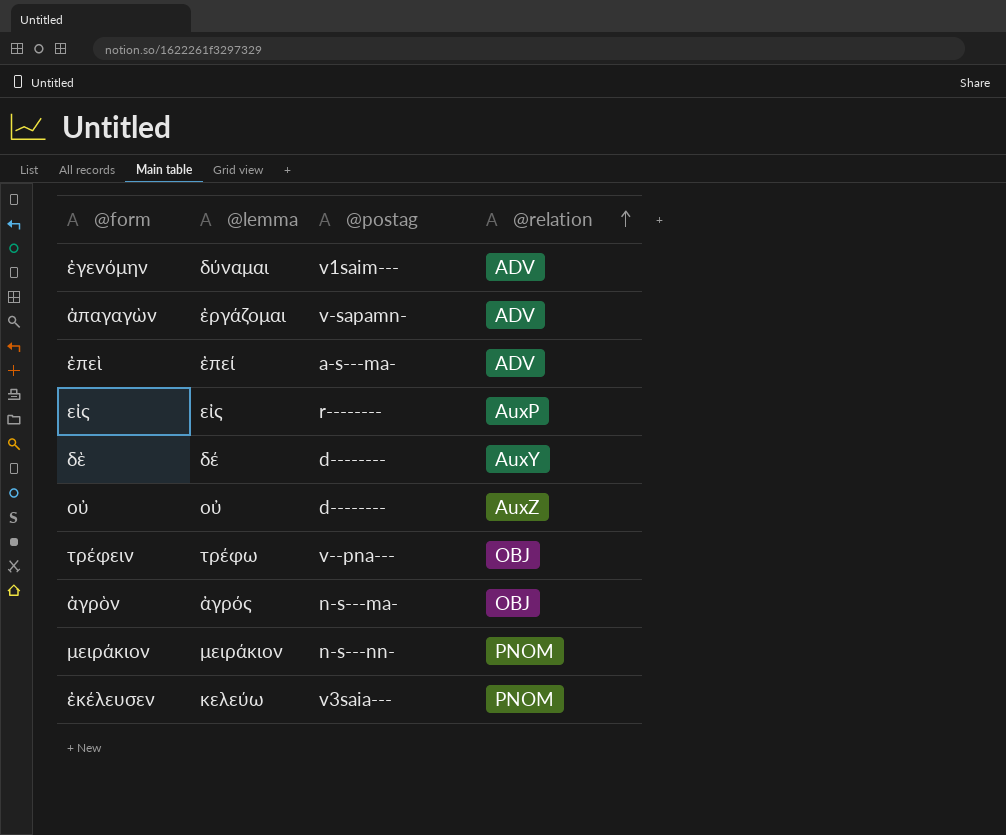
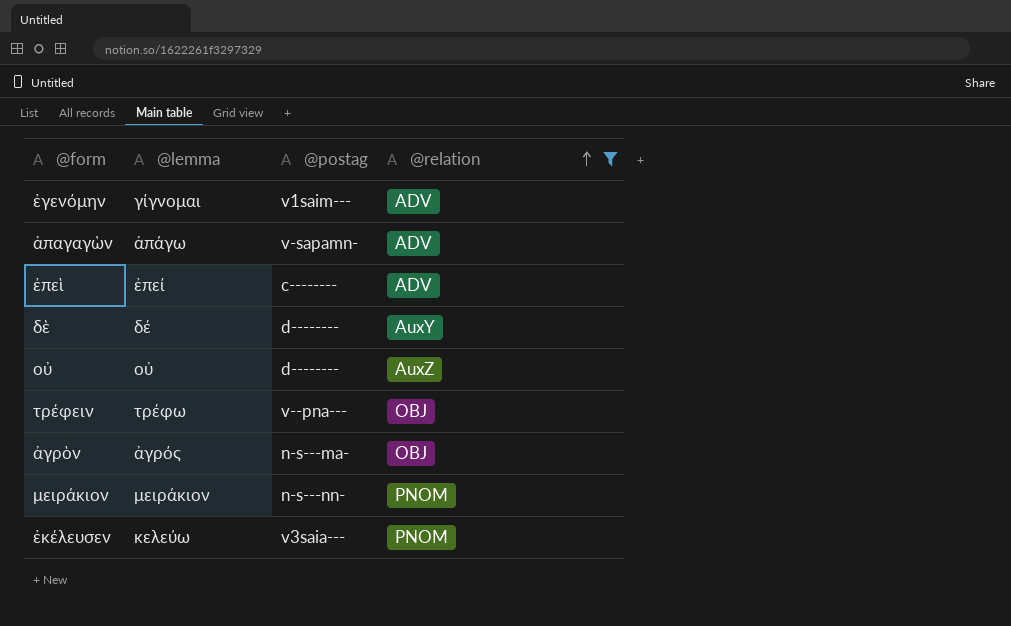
filter: none -> @relation != AuxP
ἐγενόμην | @lemma: δύναμαι -> γίγνομαι
ἀπαγαγὼν | @lemma: ἐργάζομαι -> ἀπάγω
ἐπεὶ | @postag: a-s---ma- -> c--------

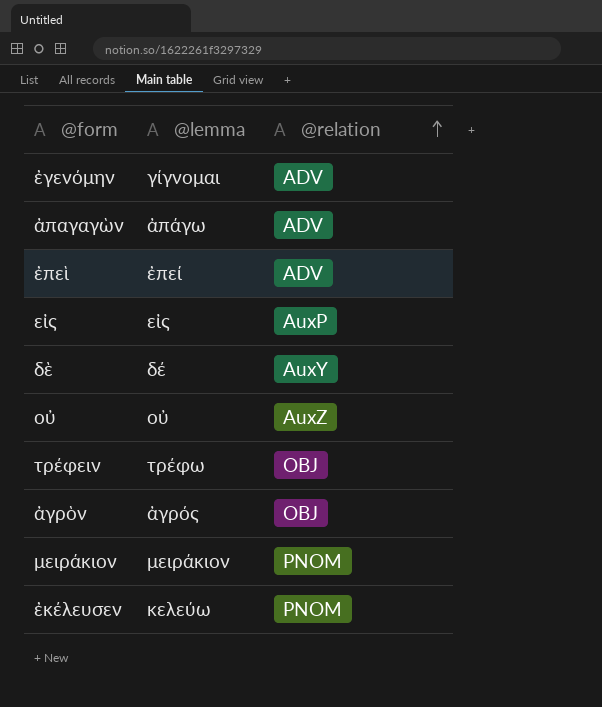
filter: @relation != AuxP -> none
column @postag | position: 3 -> none

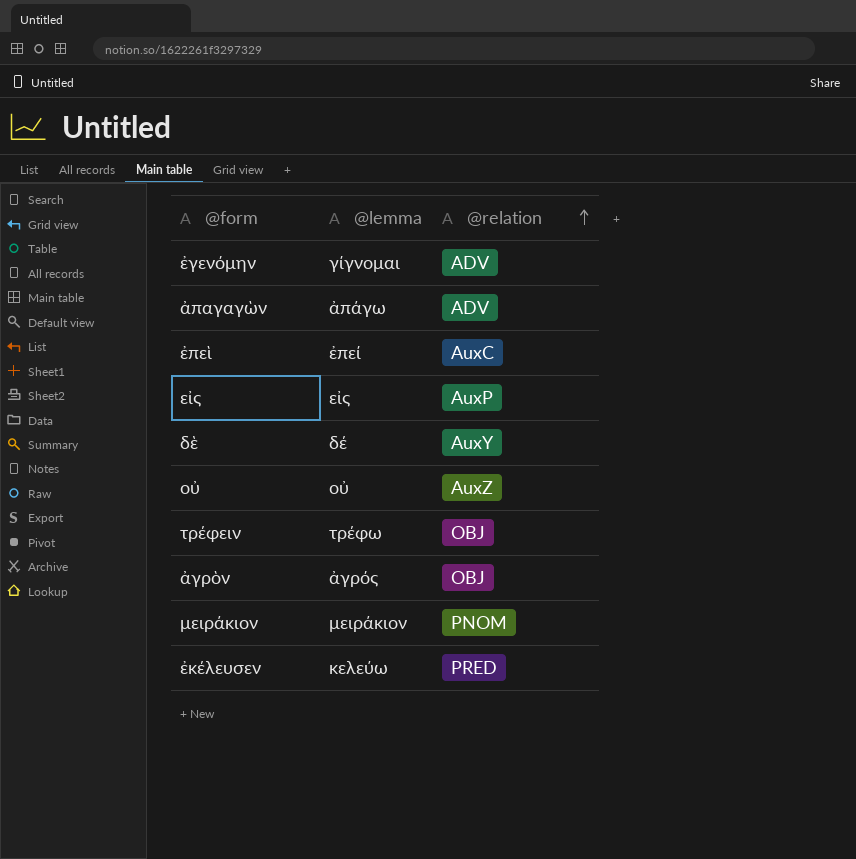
ἐπεὶ | @relation: ADV -> AuxC
ἐκέλευσεν | @relation: PNOM -> PRED

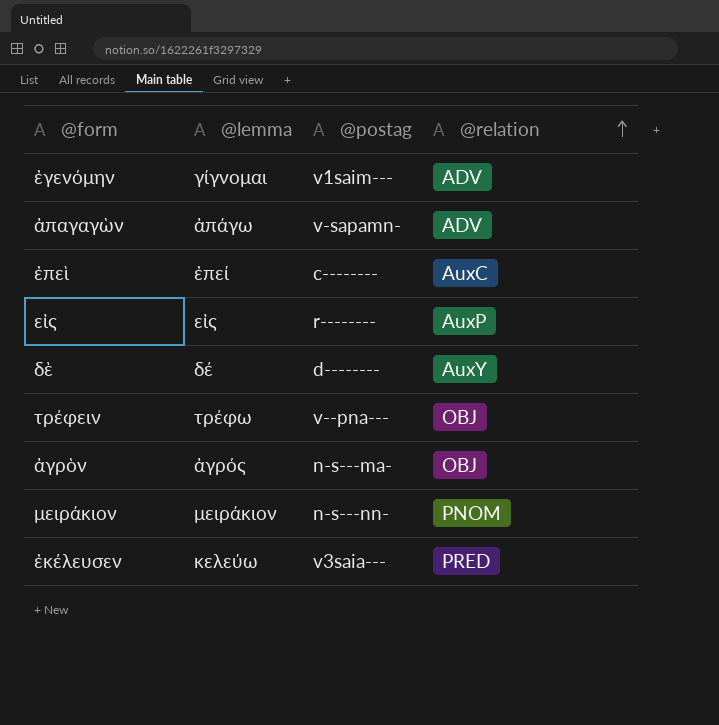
column @postag | position: none -> 3
row οὐ: οὐ | AuxZ -> none

